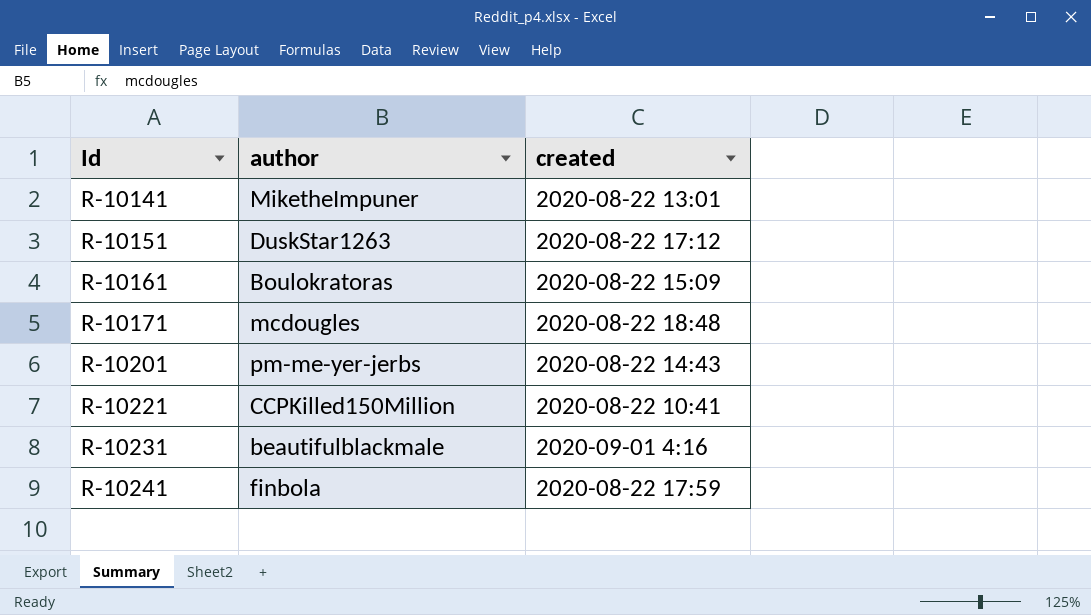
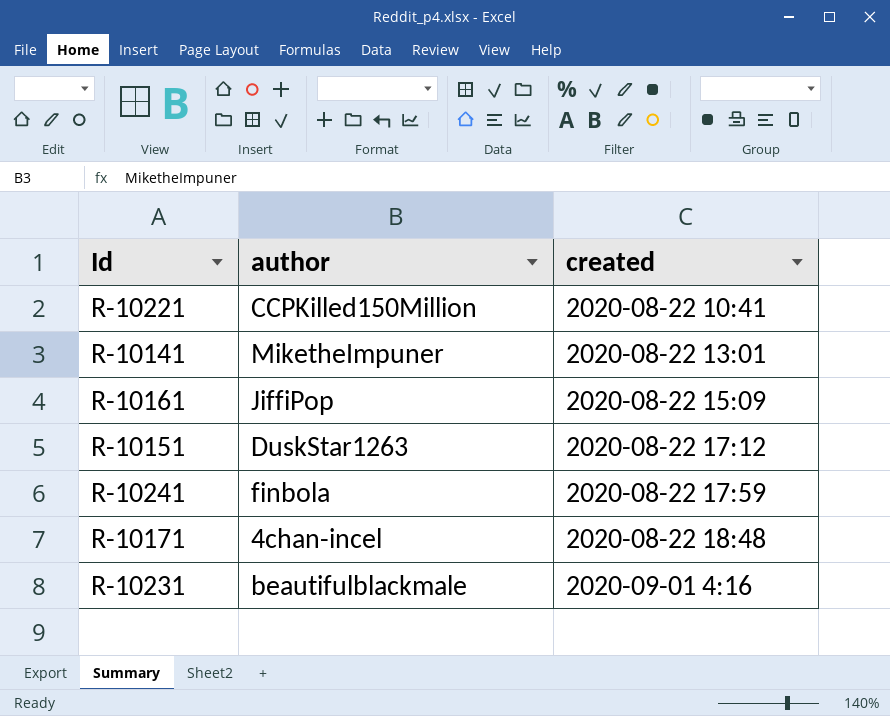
row order: Id ascending -> created ascending
row R-10201: pm-me-yer-jerbs | 2020-08-22 14:43 -> none
R-10161 | author: Boulokratoras -> JiffiPop
R-10171 | author: mcdougles -> 4chan-incel

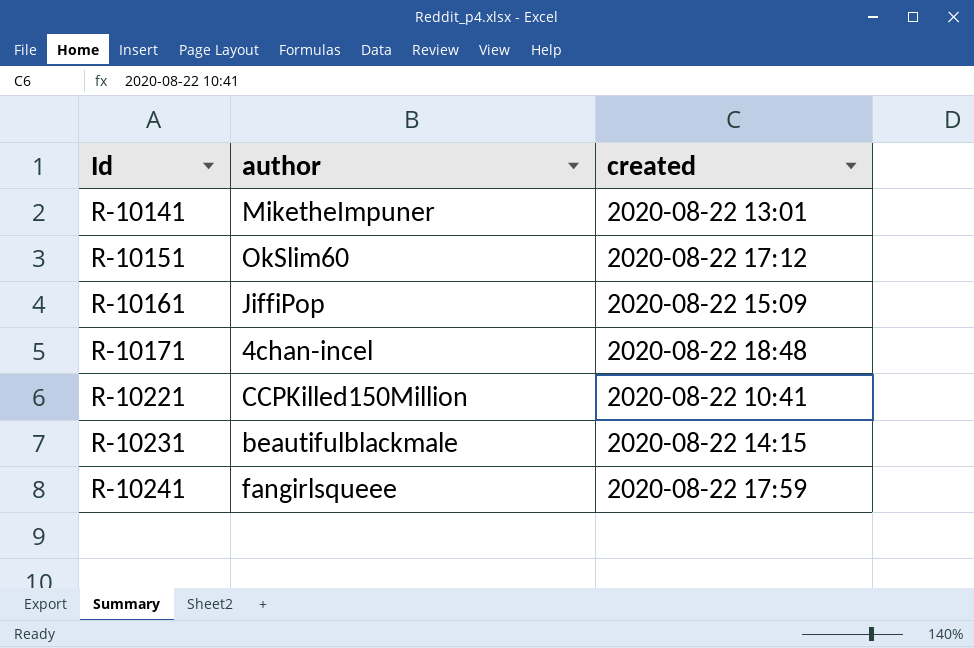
row order: created ascending -> Id ascending
R-10151 | author: DuskStar1263 -> OkSlim60
R-10231 | created: 2020-09-01 4:16 -> 2020-08-22 14:15
R-10241 | author: finbola -> fangirlsqueee

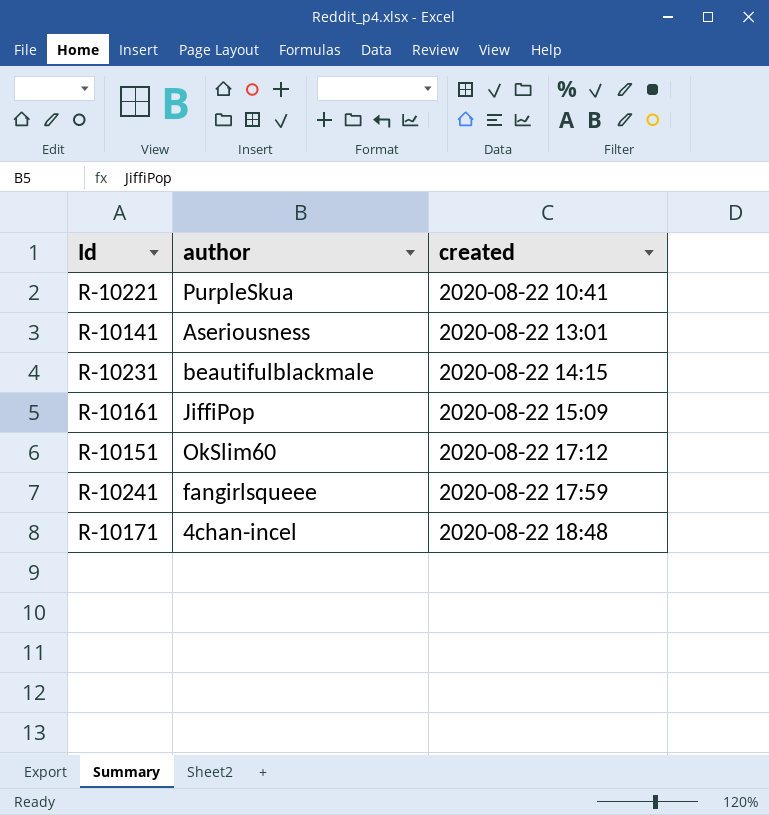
row order: Id ascending -> created ascending
R-10221 | author: CCPKilled150Million -> PurpleSkua
R-10141 | author: MiketheImpuner -> Aseriousness

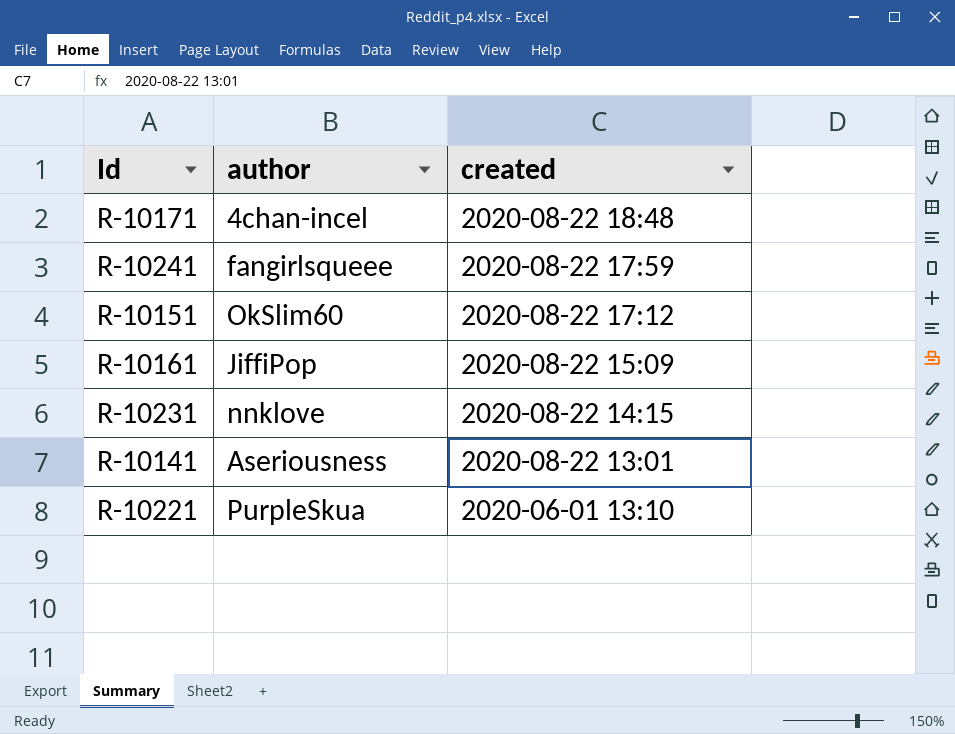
row order: created ascending -> created descending
R-10231 | author: beautifulblackmale -> nnklove
R-10221 | created: 2020-08-22 10:41 -> 2020-06-01 13:10

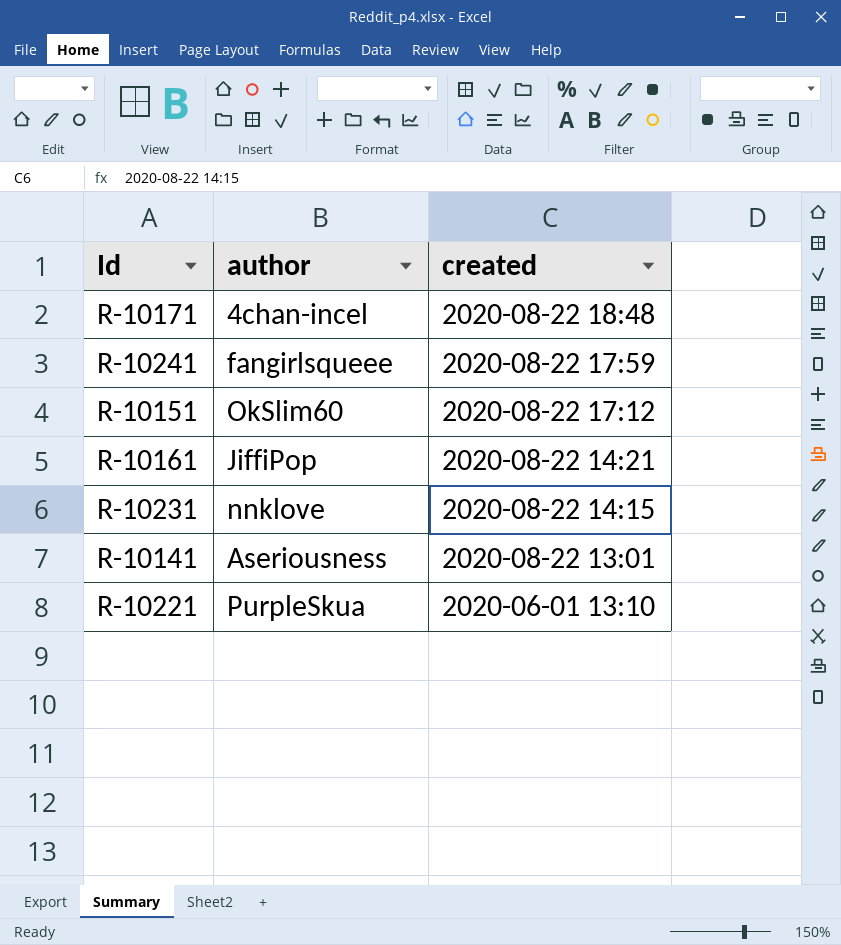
R-10161 | created: 2020-08-22 15:09 -> 2020-08-22 14:21

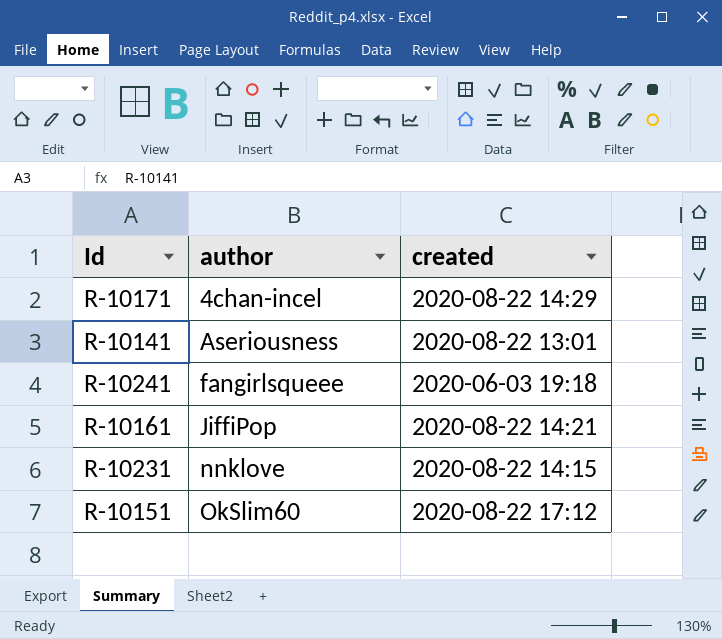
row order: created descending -> author ascending
row R-10221: PurpleSkua | 2020-06-01 13:10 -> none
R-10171 | created: 2020-08-22 18:48 -> 2020-08-22 14:29
R-10241 | created: 2020-08-22 17:59 -> 2020-06-03 19:18

